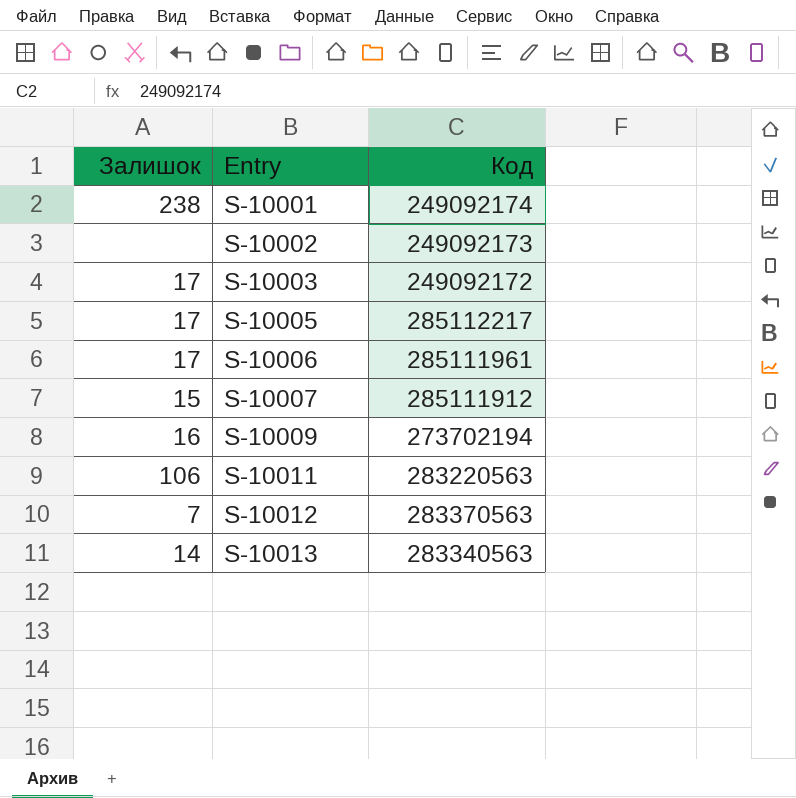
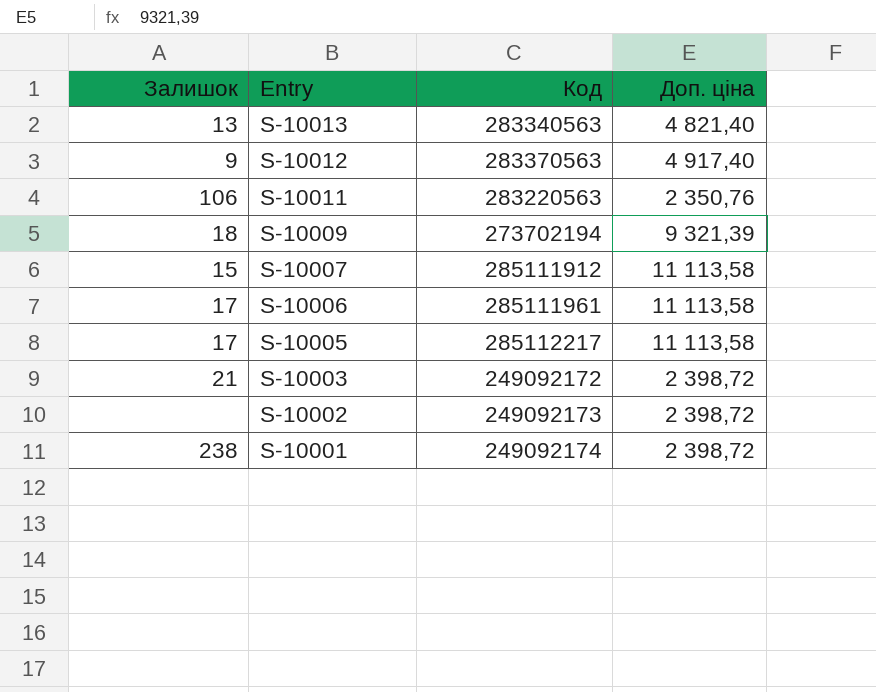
row order: Entry ascending -> Entry descending
column Доп. ціна | position: none -> 4
S-10013 | Залишок: 14 -> 13
S-10012 | Залишок: 7 -> 9
S-10009 | Залишок: 16 -> 18
S-10003 | Залишок: 17 -> 21

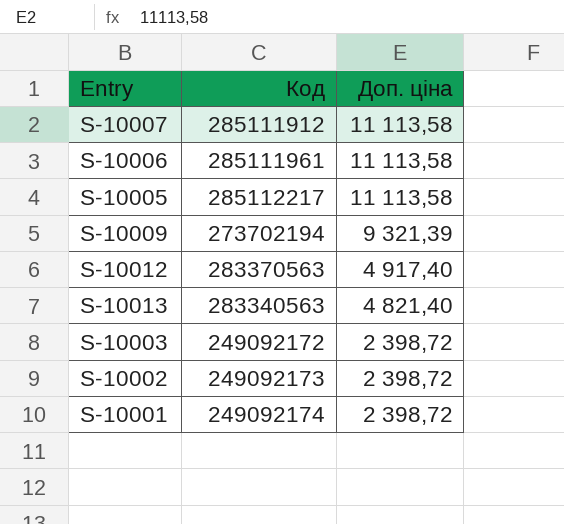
row order: Entry descending -> Доп. ціна descending
column Залишок | position: 1 -> none
row S-10011: 106 | 283220563 | 2 350,76 -> none

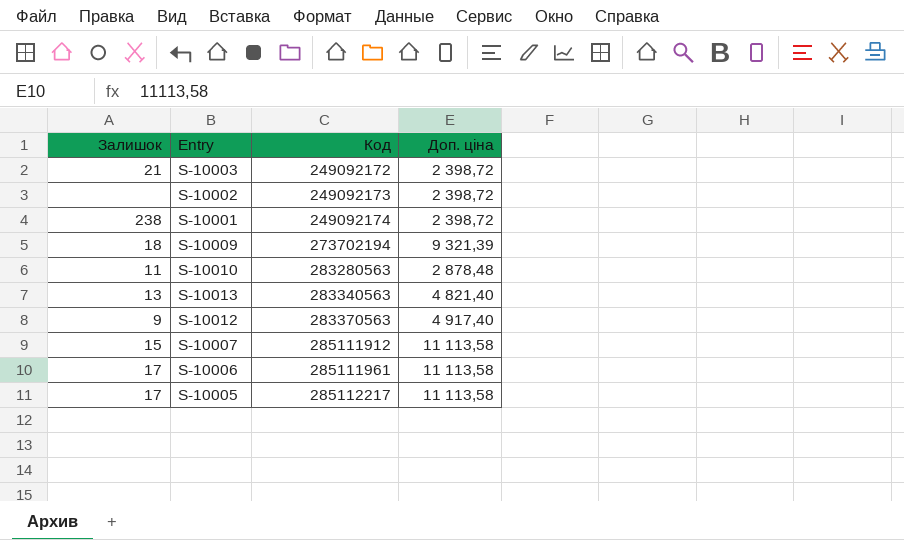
row order: Доп. ціна descending -> Код ascending
column Залишок | position: none -> 1
row S-10010: none -> 11 | 283280563 | 2 878,48

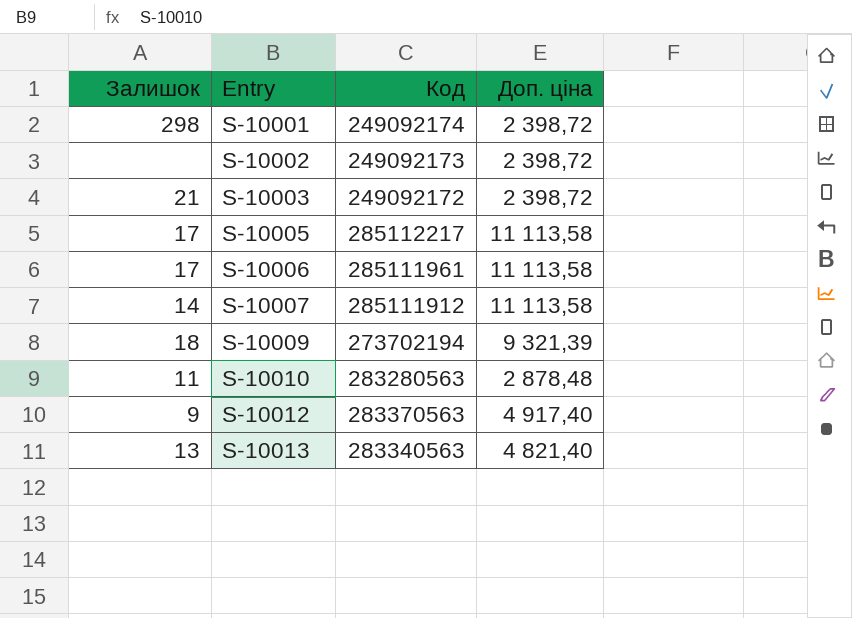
row order: Код ascending -> Entry ascending
S-10001 | Залишок: 238 -> 298
S-10007 | Залишок: 15 -> 14

